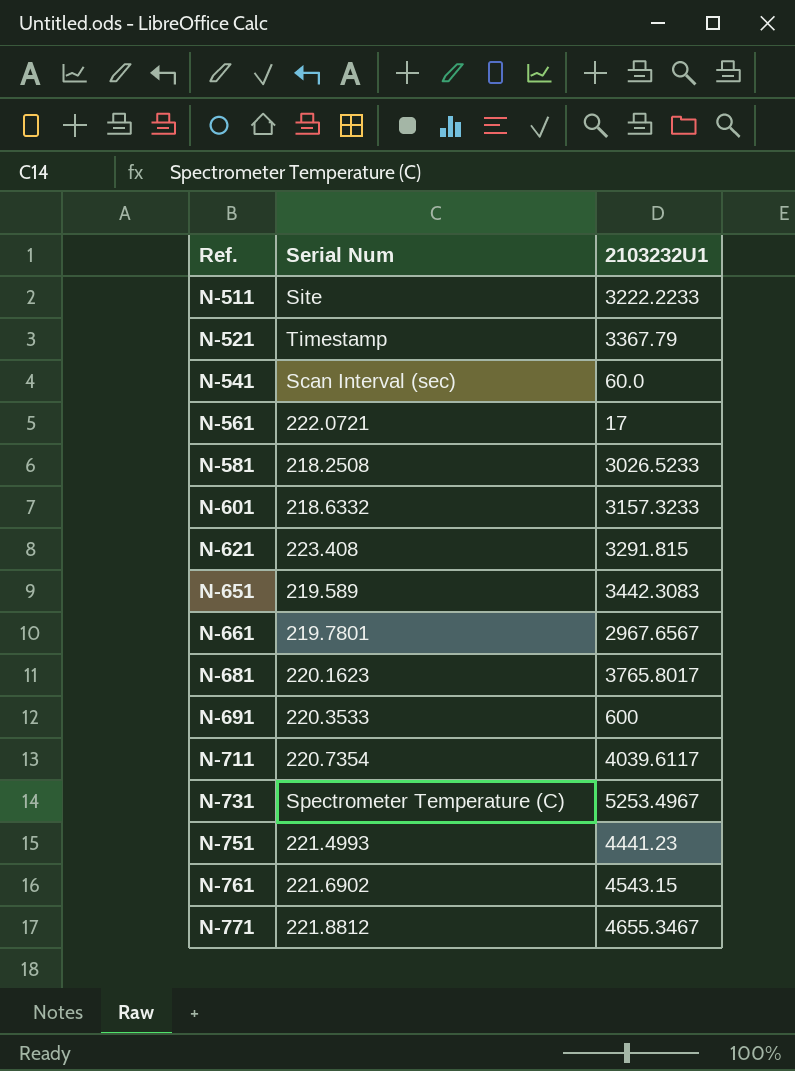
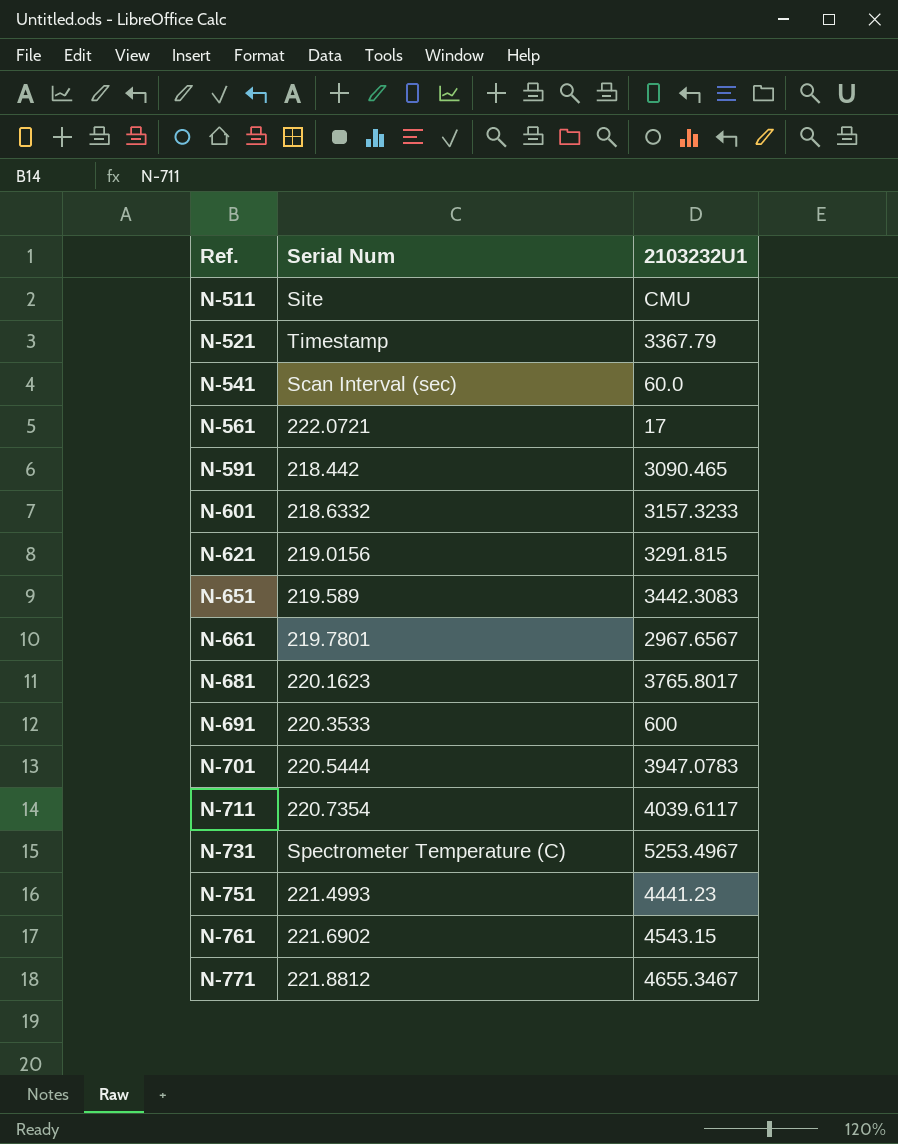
row N-581: 218.2508 | 3026.5233 -> none
N-511 | 2103232U1: 3222.2233 -> CMU
row N-591: none -> 218.442 | 3090.465
N-621 | Serial Num: 223.408 -> 219.0156
row N-701: none -> 220.5444 | 3947.0783

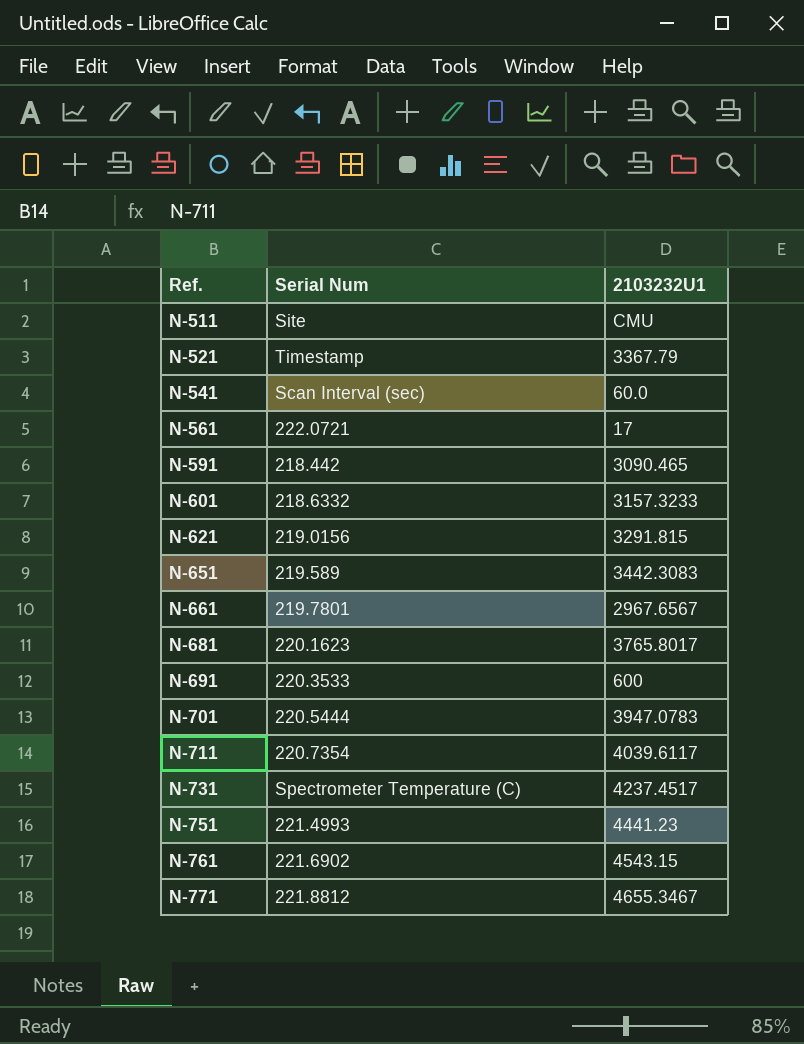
N-731 | 2103232U1: 5253.4967 -> 4237.4517

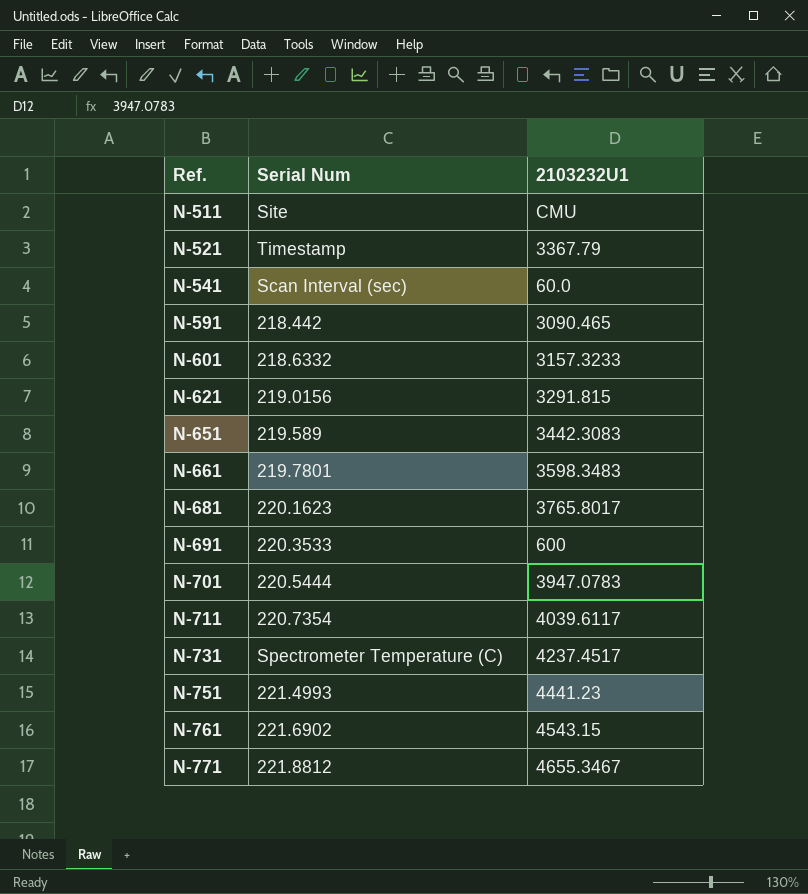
row N-561: 222.0721 | 17 -> none
N-661 | 2103232U1: 2967.6567 -> 3598.3483

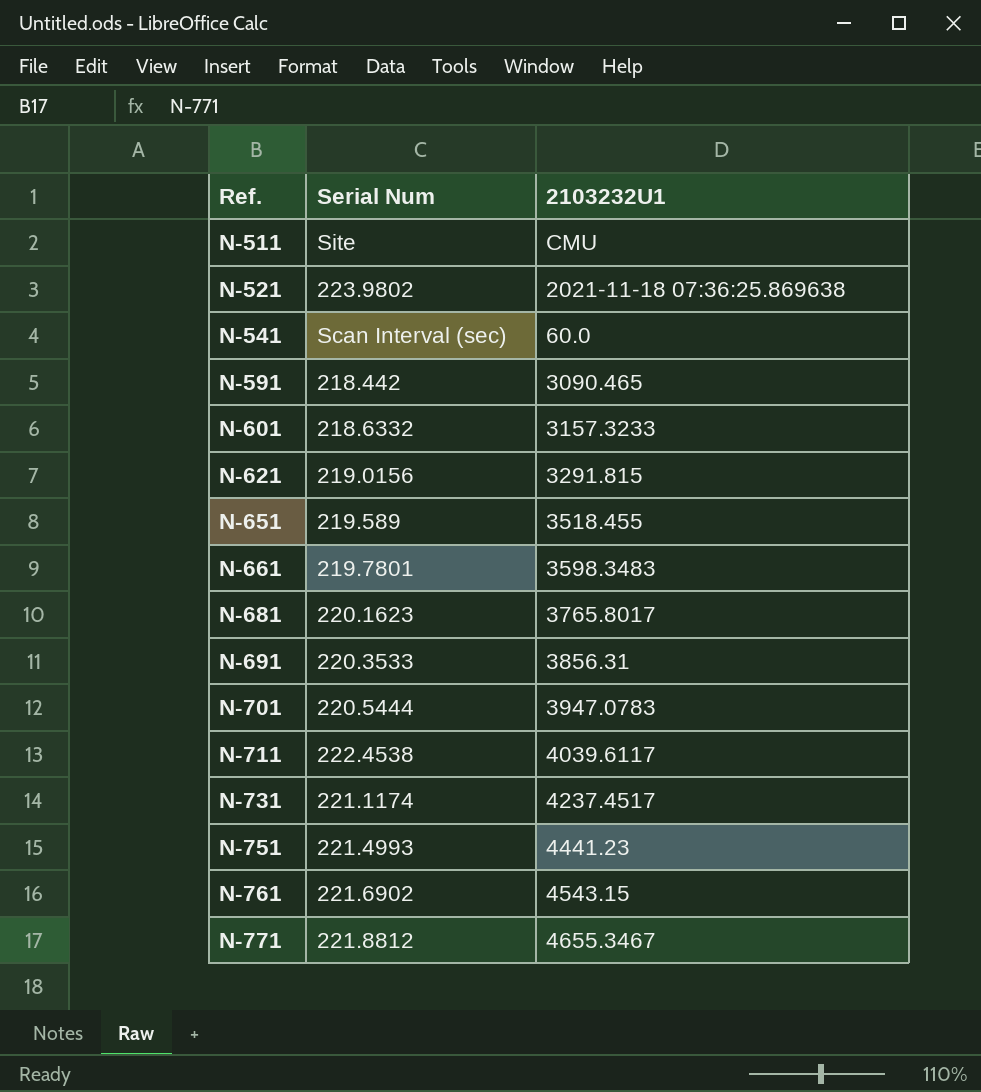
N-521 | Serial Num: Timestamp -> 223.9802
N-521 | 2103232U1: 3367.79 -> 2021-11-18 07:36:25.869638
N-651 | 2103232U1: 3442.3083 -> 3518.455
N-691 | 2103232U1: 600 -> 3856.31
N-711 | Serial Num: 220.7354 -> 222.4538
N-731 | Serial Num: Spectrometer Temperature (C) -> 221.1174

